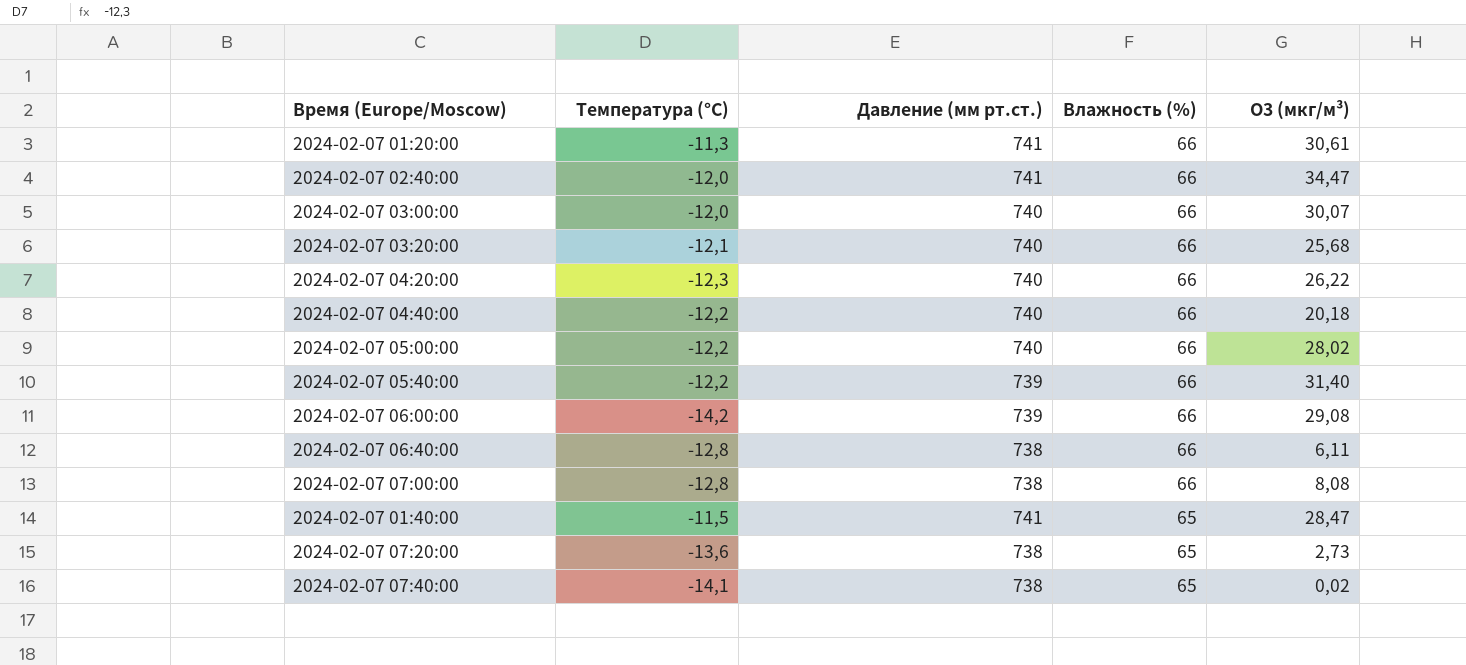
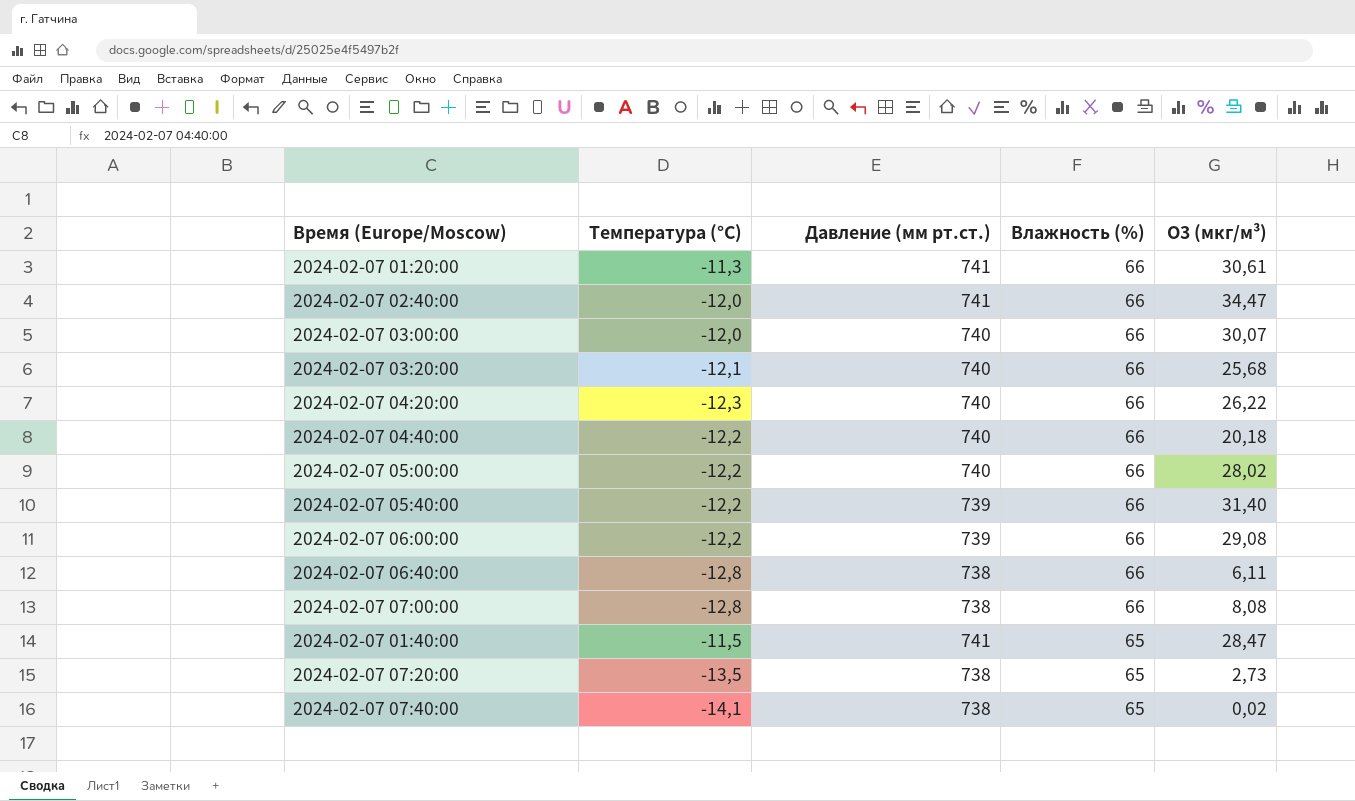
2024-02-07 06:00:00 | Температура (°C): -14,2 -> -12,2
2024-02-07 07:20:00 | Температура (°C): -13,6 -> -13,5

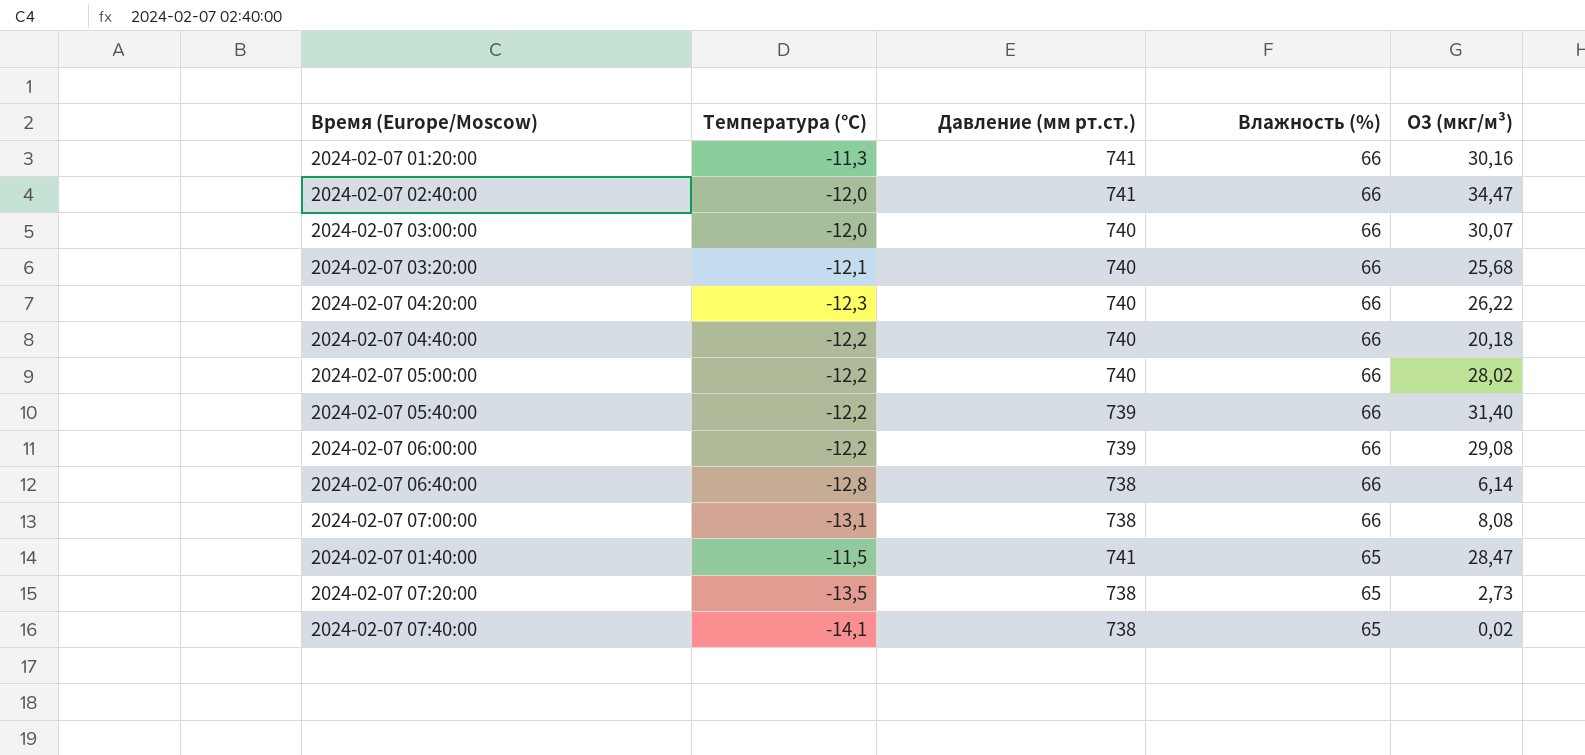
2024-02-07 01:20:00 | O3 (мкг/м³): 30,61 -> 30,16
2024-02-07 06:40:00 | O3 (мкг/м³): 6,11 -> 6,14
2024-02-07 07:00:00 | Температура (°C): -12,8 -> -13,1

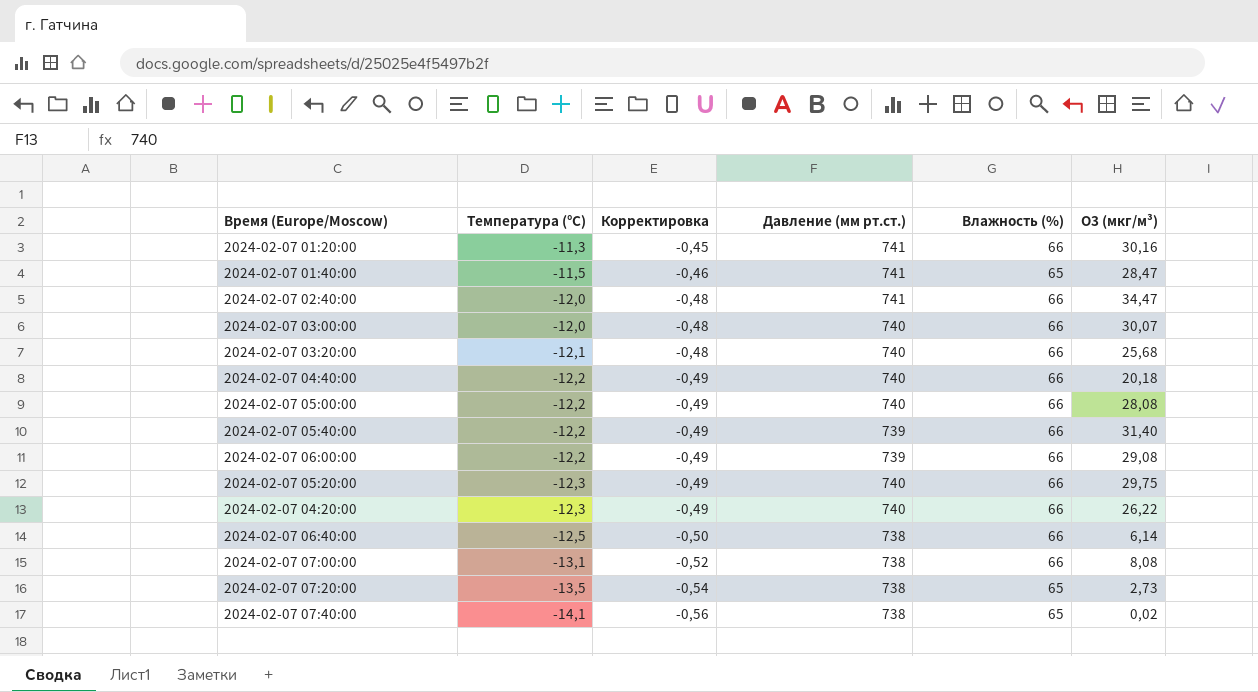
row order: Влажность (%) descending -> Температура (°C) descending
column Корректировка | formula: none -> [Температура (°C)] * 0,04
2024-02-07 05:00:00 | O3 (мкг/м³): 28,02 -> 28,08
row 2024-02-07 05:20:00: none -> -12,3 | -0,49 | 740 | 66 | 29,75
2024-02-07 06:40:00 | Температура (°C): -12,8 -> -12,5

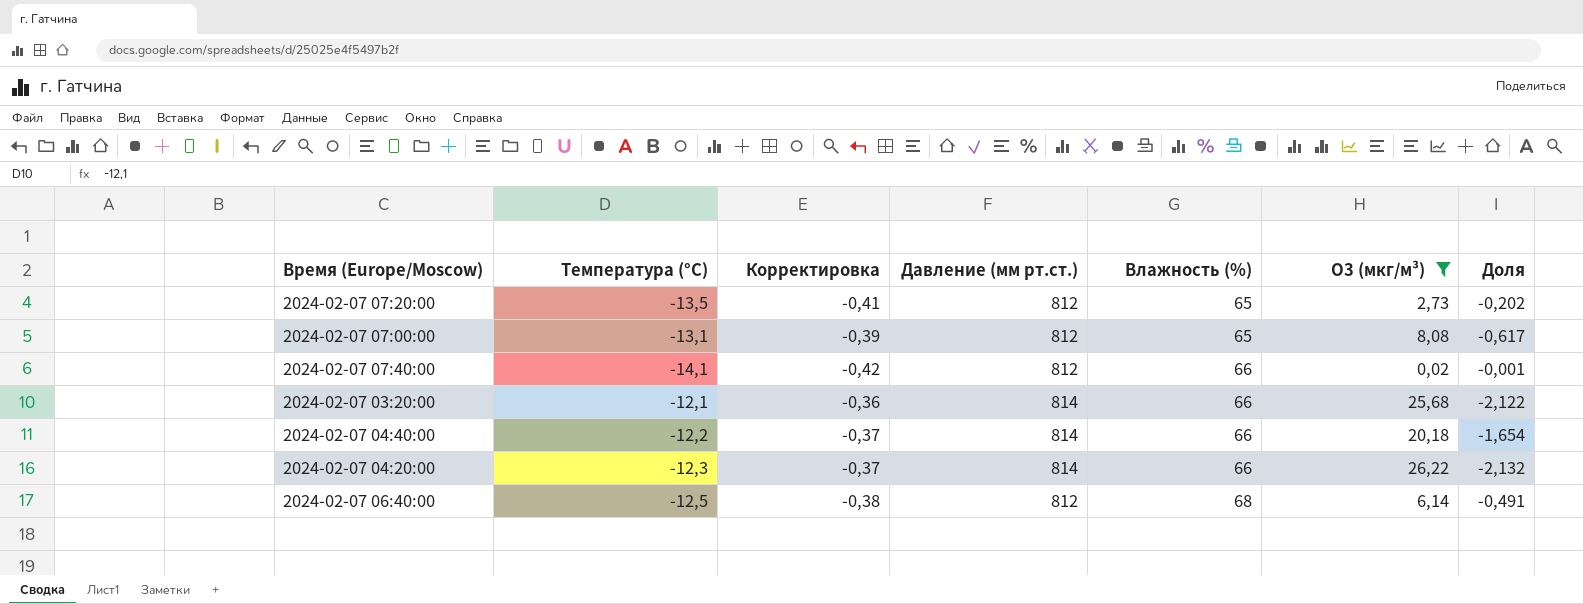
filter: none -> O3 (мкг/м³) <= 26,22
row order: Температура (°C) descending -> Влажность (%) ascending
column Корректировка | formula: [Температура (°C)] * 0,04 -> [Температура (°C)] * 0,03
column Доля | formula: none -> [O3 (мкг/м³)] / [Температура (°C)]
2024-02-07 07:20:00 | Давление (мм рт.ст.): 738 -> 812
2024-02-07 07:00:00 | Давление (мм рт.ст.): 738 -> 812
2024-02-07 07:00:00 | Влажность (%): 66 -> 65
2024-02-07 07:40:00 | Давление (мм рт.ст.): 738 -> 812
2024-02-07 07:40:00 | Влажность (%): 65 -> 66
2024-02-07 03:20:00 | Давление (мм рт.ст.): 740 -> 814
2024-02-07 04:40:00 | Давление (мм рт.ст.): 740 -> 814
2024-02-07 04:20:00 | Давление (мм рт.ст.): 740 -> 814
2024-02-07 06:40:00 | Давление (мм рт.ст.): 738 -> 812
2024-02-07 06:40:00 | Влажность (%): 66 -> 68

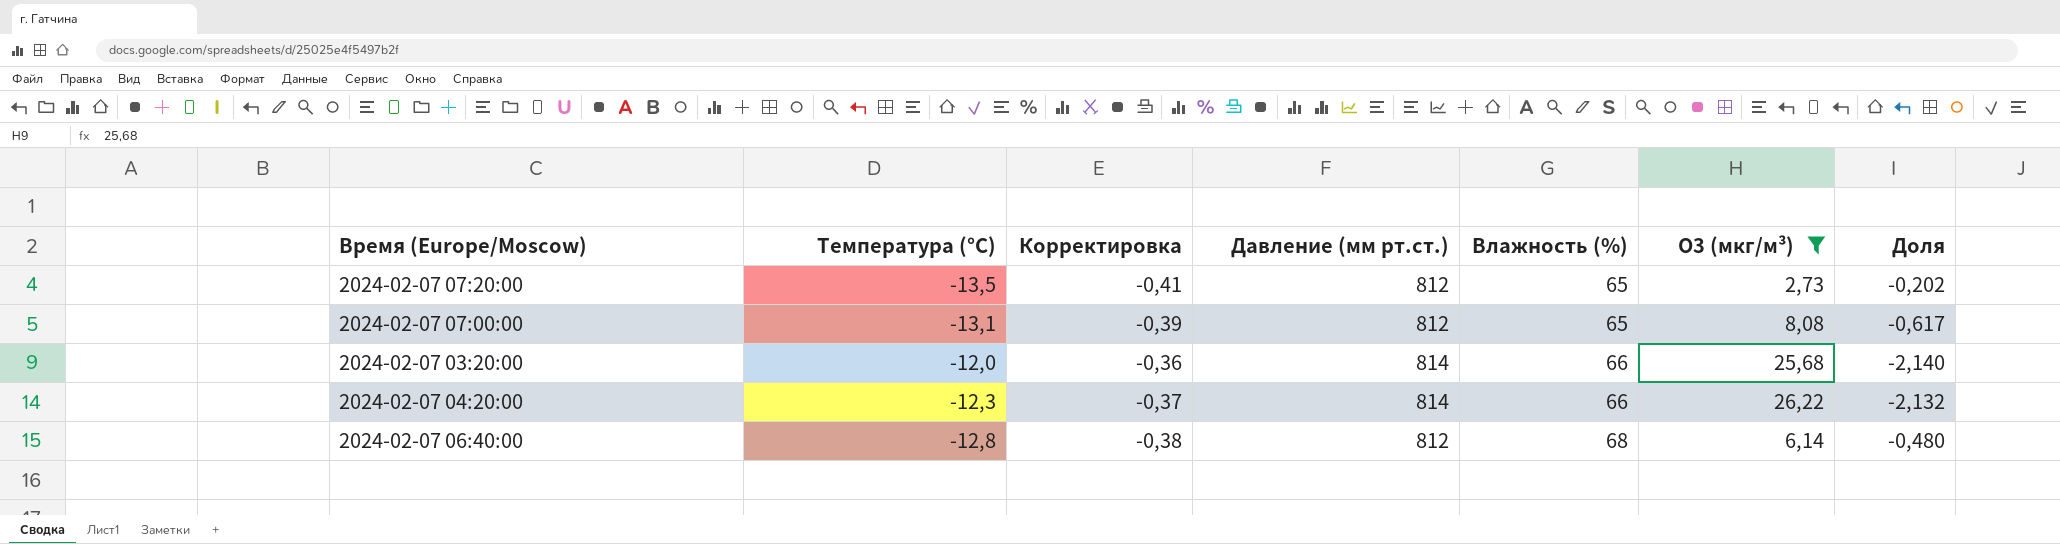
row 2024-02-07 07:40:00: -14,1 | -0,42 | 812 | 66 | 0,02 | -0,001 -> none
row 2024-02-07 04:40:00: -12,2 | -0,37 | 814 | 66 | 20,18 | -1,654 -> none
2024-02-07 03:20:00 | Температура (°C): -12,1 -> -12,0
2024-02-07 03:20:00 | Доля: -2,122 -> -2,140
2024-02-07 06:40:00 | Температура (°C): -12,5 -> -12,8
2024-02-07 06:40:00 | Доля: -0,491 -> -0,480

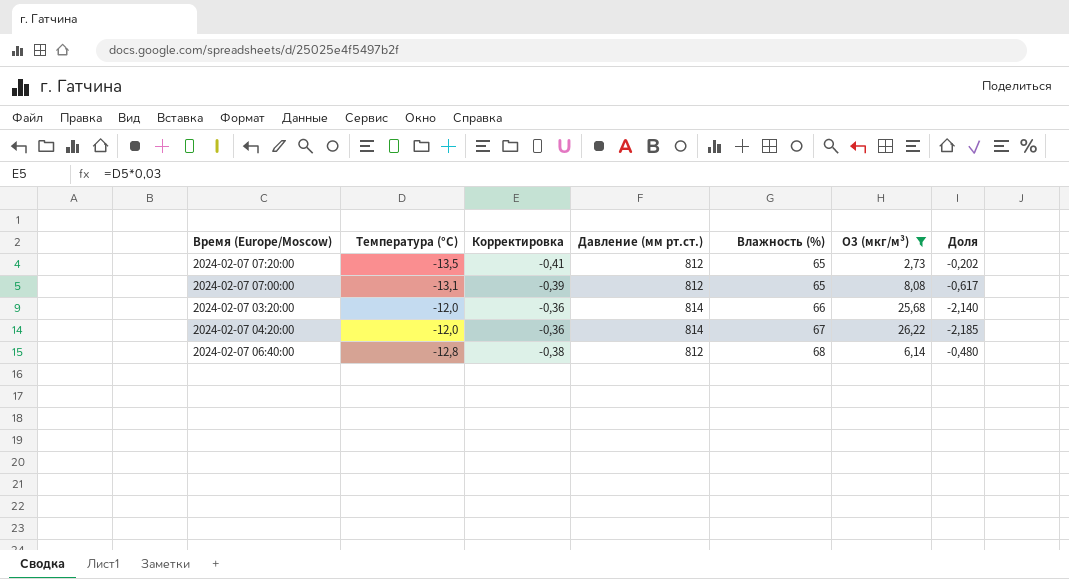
2024-02-07 04:20:00 | Температура (°C): -12,3 -> -12,0
2024-02-07 04:20:00 | Корректировка: -0,37 -> -0,36
2024-02-07 04:20:00 | Влажность (%): 66 -> 67
2024-02-07 04:20:00 | Доля: -2,132 -> -2,185

